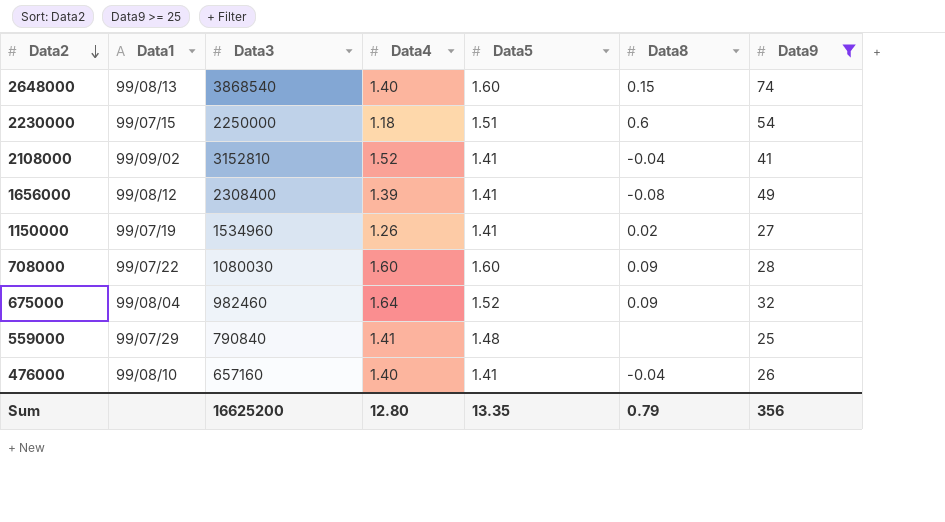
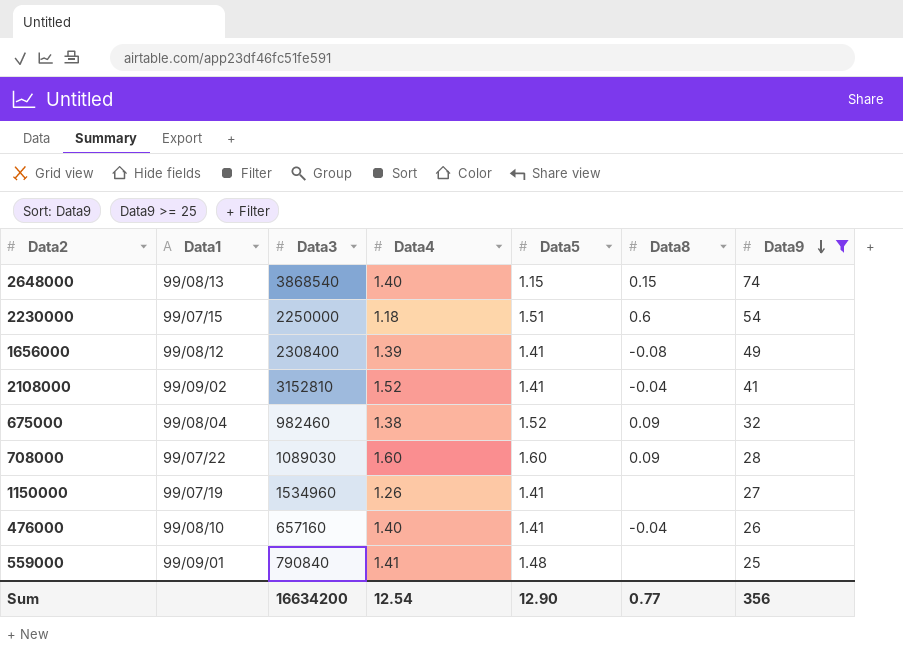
row order: Data2 descending -> Data9 descending
2648000 | Data5: 1.60 -> 1.15
675000 | Data4: 1.64 -> 1.38
708000 | Data3: 1080030 -> 1089030
1150000 | Data8: 0.02 -> none
559000 | Data1: 99/07/29 -> 99/09/01
Sum | Data3: 16625200 -> 16634200
Sum | Data4: 12.80 -> 12.54
Sum | Data5: 13.35 -> 12.90
Sum | Data8: 0.79 -> 0.77

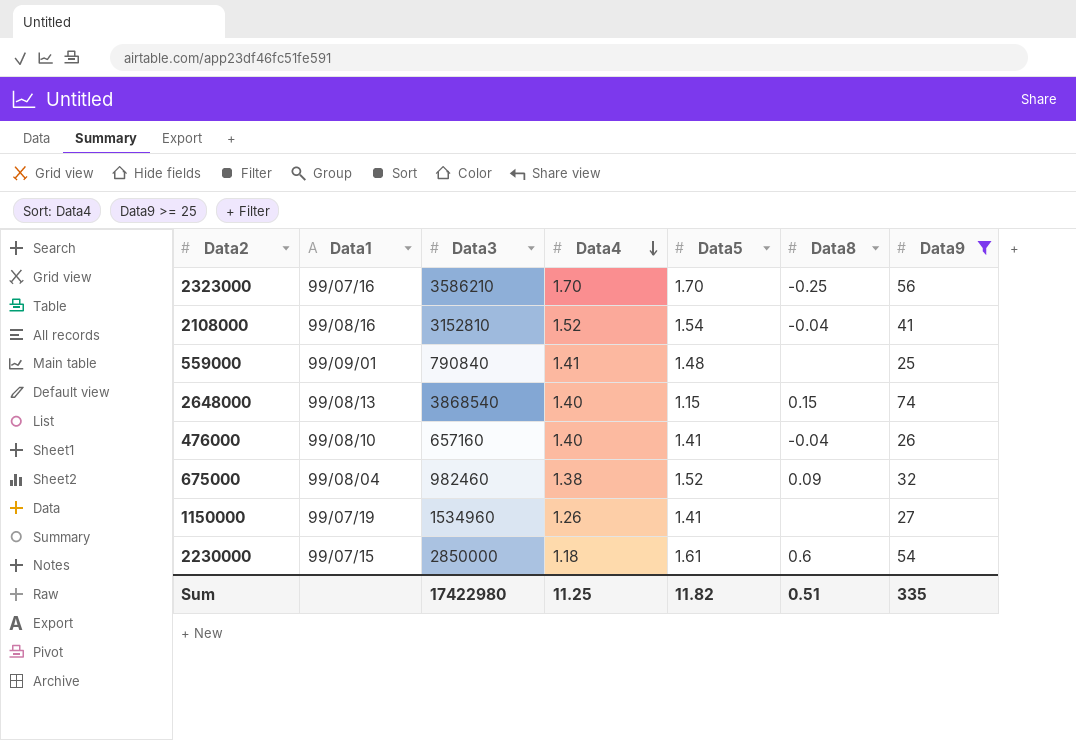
row order: Data9 descending -> Data4 descending
row 1656000: 99/08/12 | 2308400 | 1.39 | 1.41 | -0.08 | 49 -> none
row 708000: 99/07/22 | 1089030 | 1.60 | 1.60 | 0.09 | 28 -> none
row 2323000: none -> 99/07/16 | 3586210 | 1.70 | 1.70 | -0.25 | 56
2108000 | Data1: 99/09/02 -> 99/08/16
2108000 | Data5: 1.41 -> 1.54
2230000 | Data3: 2250000 -> 2850000
2230000 | Data5: 1.51 -> 1.61
Sum | Data3: 16634200 -> 17422980
Sum | Data4: 12.54 -> 11.25
Sum | Data5: 12.90 -> 11.82
Sum | Data8: 0.77 -> 0.51
Sum | Data9: 356 -> 335

